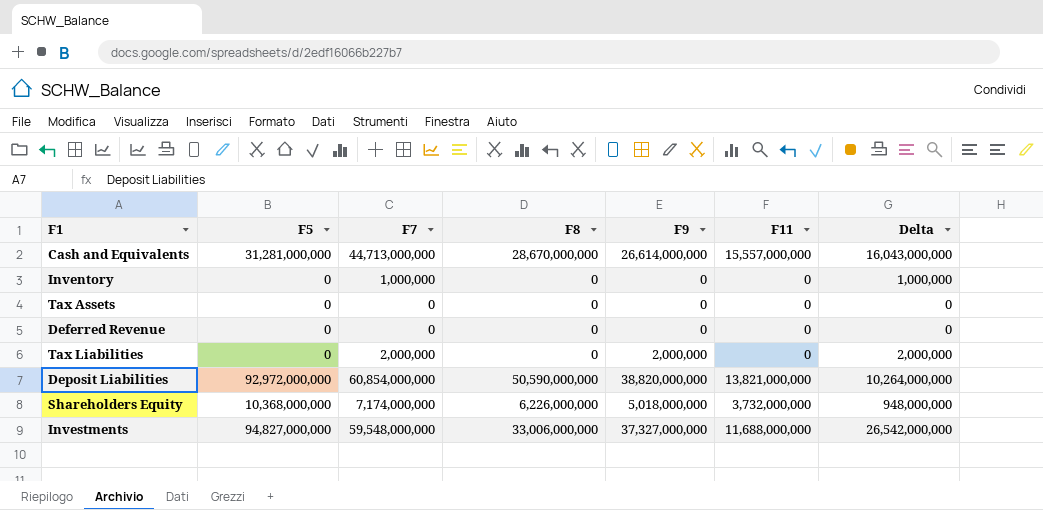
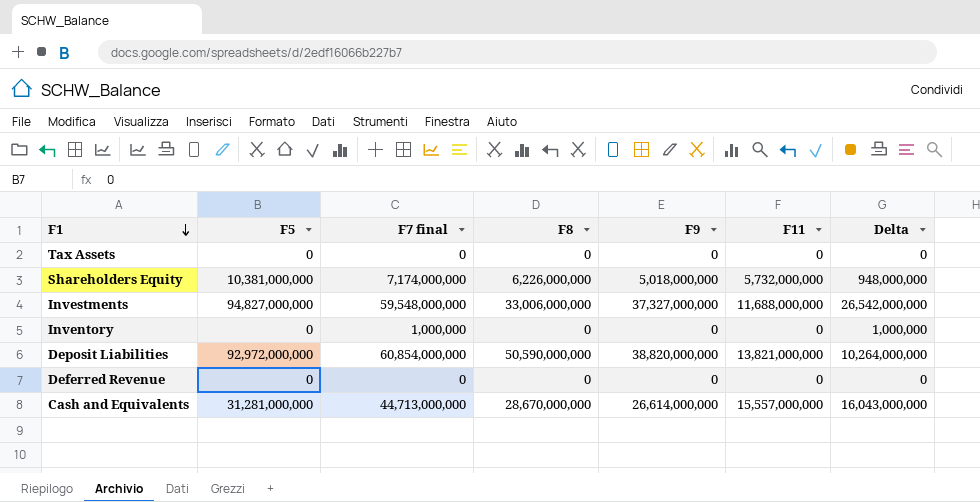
row order: none -> F1 descending
column name: F7 -> F7 final
row Tax Liabilities: 0 | 2,000,000 | 0 | 2,000,000 | 0 | 2,000,000 -> none
Shareholders Equity | F5: 10,368,000,000 -> 10,381,000,000
Shareholders Equity | F11: 3,732,000,000 -> 5,732,000,000

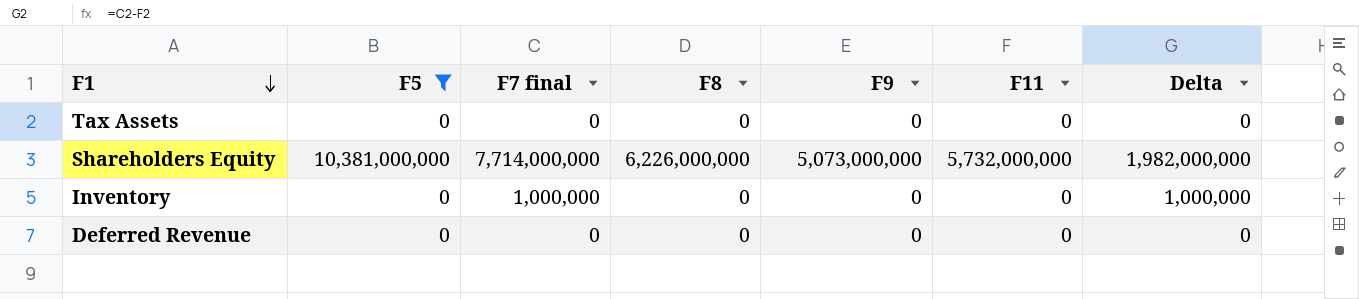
filter: none -> F5 <= 10,381,000,000
column Delta | formula: [F7 final] - [F8] -> [F7 final] - [F11]
Shareholders Equity | F7 final: 7,174,000,000 -> 7,714,000,000
Shareholders Equity | F9: 5,018,000,000 -> 5,073,000,000

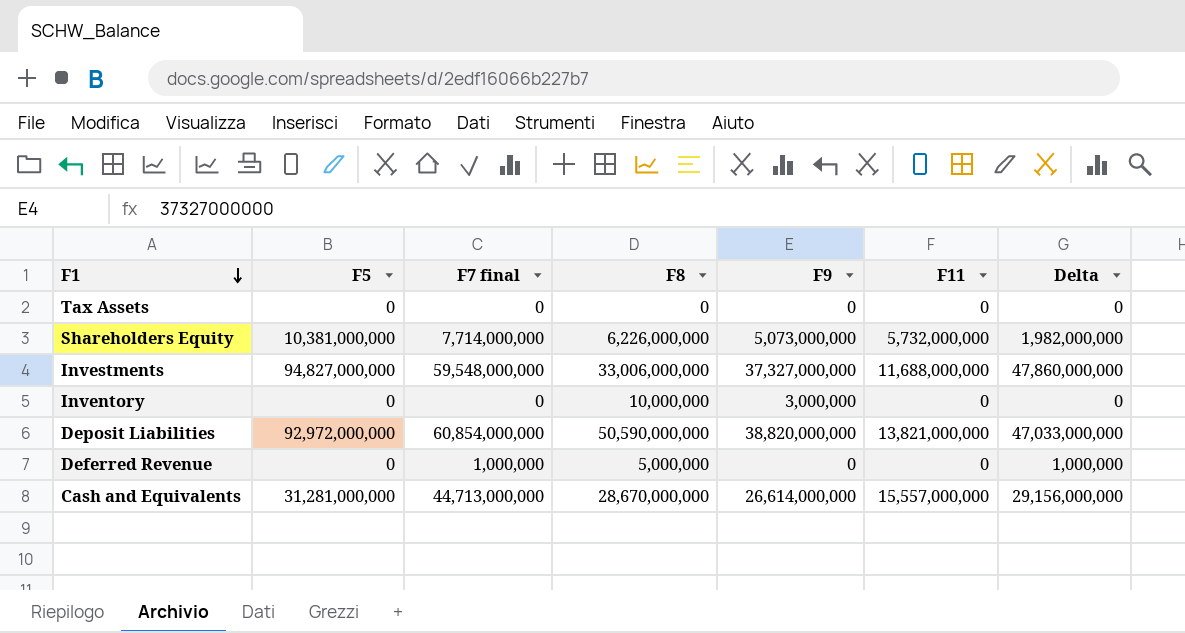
filter: F5 <= 10,381,000,000 -> none
Inventory | F7 final: 1,000,000 -> 0
Inventory | F8: 0 -> 10,000,000
Inventory | F9: 0 -> 3,000,000
Inventory | Delta: 1,000,000 -> 0
Deferred Revenue | F7 final: 0 -> 1,000,000
Deferred Revenue | F8: 0 -> 5,000,000
Deferred Revenue | Delta: 0 -> 1,000,000

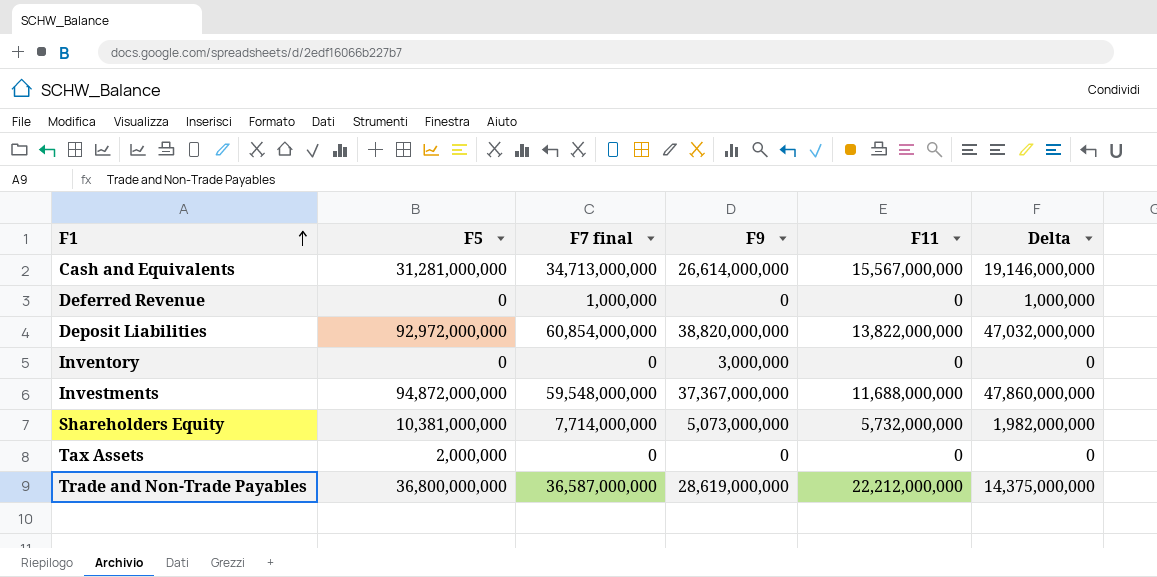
row order: F1 descending -> F1 ascending
column F8 | position: 4 -> none
Cash and Equivalents | F7 final: 44,713,000,000 -> 34,713,000,000
Cash and Equivalents | F11: 15,557,000,000 -> 15,567,000,000
Cash and Equivalents | Delta: 29,156,000,000 -> 19,146,000,000
Deposit Liabilities | F11: 13,821,000,000 -> 13,822,000,000
Deposit Liabilities | Delta: 47,033,000,000 -> 47,032,000,000
Investments | F5: 94,827,000,000 -> 94,872,000,000
Investments | F9: 37,327,000,000 -> 37,367,000,000
Tax Assets | F5: 0 -> 2,000,000
row Trade and Non-Trade Payables: none -> 36,800,000,000 | 36,587,000,000 | 28,619,000,000 | 22,212,000,000 | 14,375,000,000

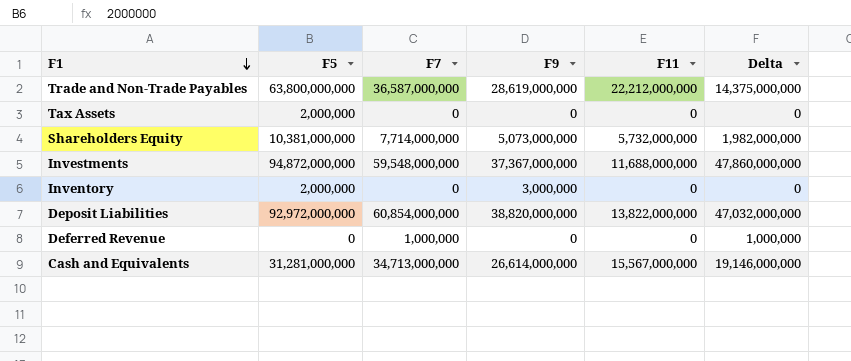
row order: F1 ascending -> F1 descending
column name: F7 final -> F7
Trade and Non-Trade Payables | F5: 36,800,000,000 -> 63,800,000,000
Inventory | F5: 0 -> 2,000,000

